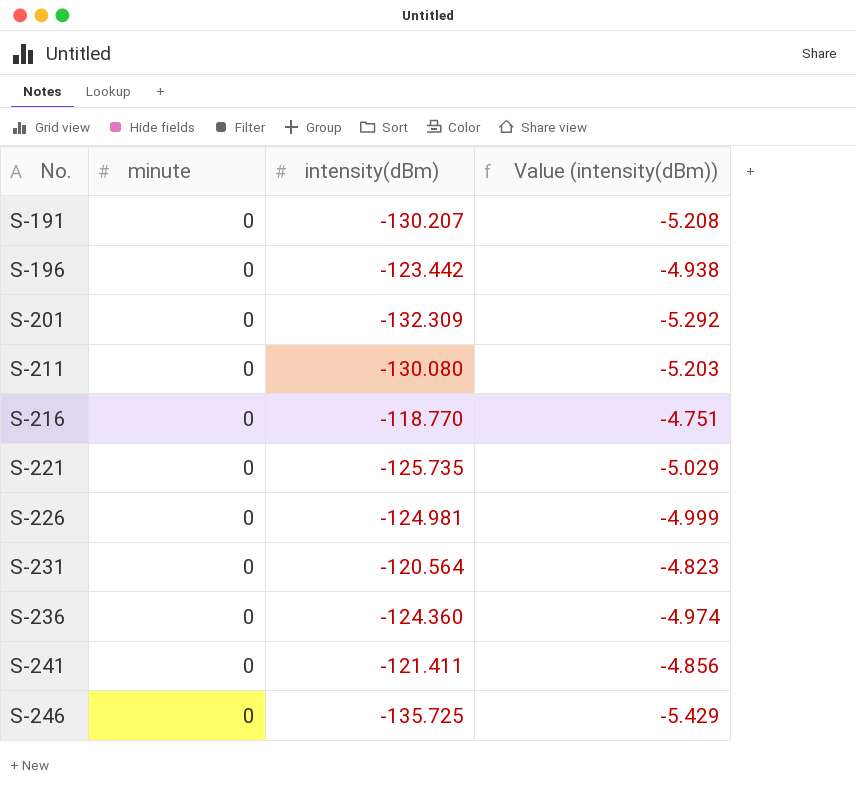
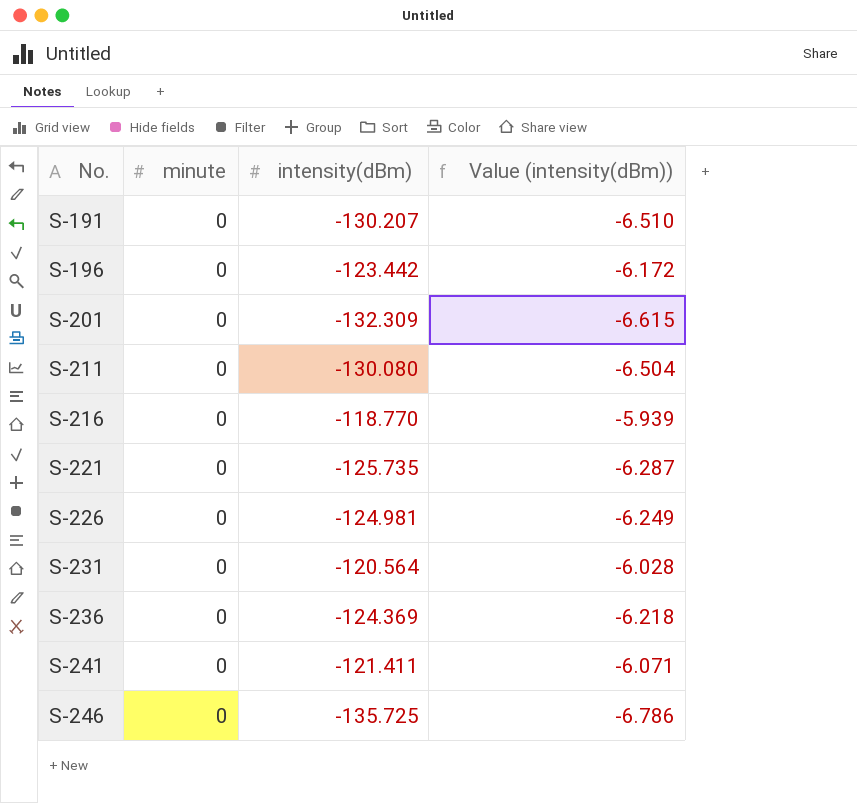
column Value (intensity(dBm)) | formula: [intensity(dBm)] * 0.04 -> [intensity(dBm)] * 0.05
S-236 | intensity(dBm): -124.360 -> -124.369

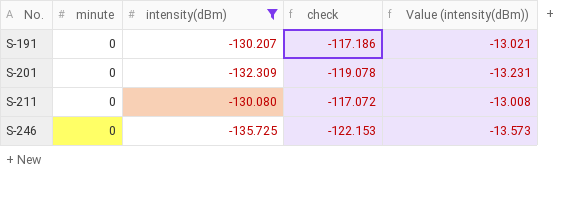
filter: none -> intensity(dBm) <= -130.080
column check | formula: none -> [intensity(dBm)] * 0.9
column Value (intensity(dBm)) | formula: [intensity(dBm)] * 0.05 -> [intensity(dBm)] * 0.1

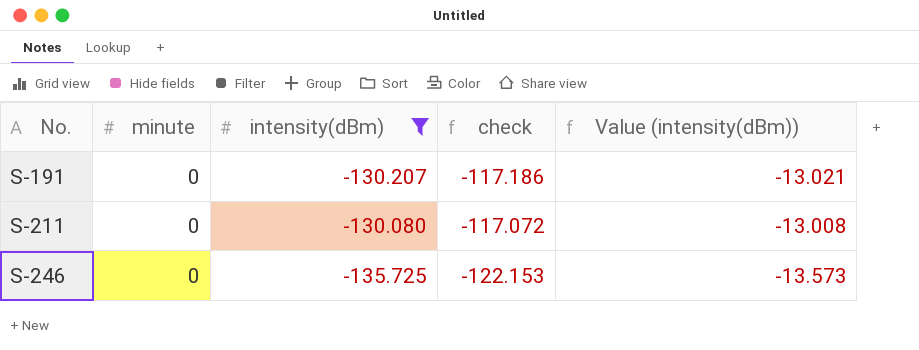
row S-201: 0 | -132.309 | -119.078 | -13.231 -> none

